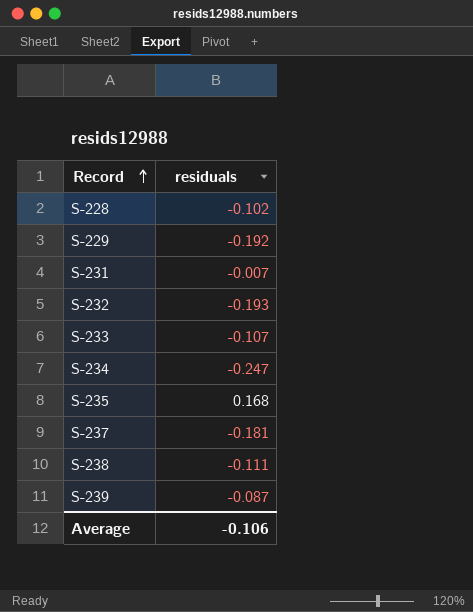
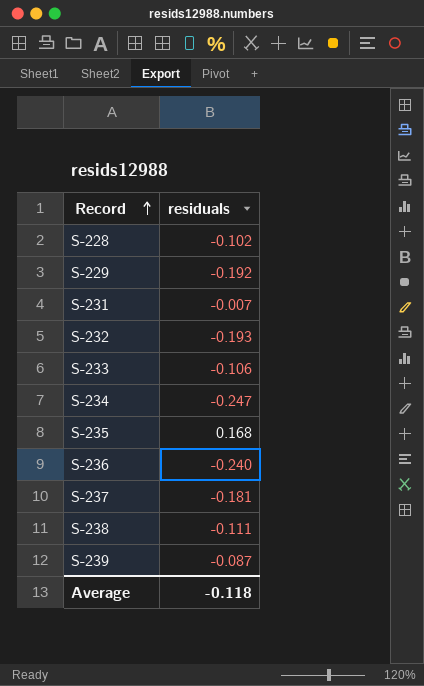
S-233 | residuals: -0.107 -> -0.106
row S-236: none -> -0.240
Average | residuals: -0.106 -> -0.118

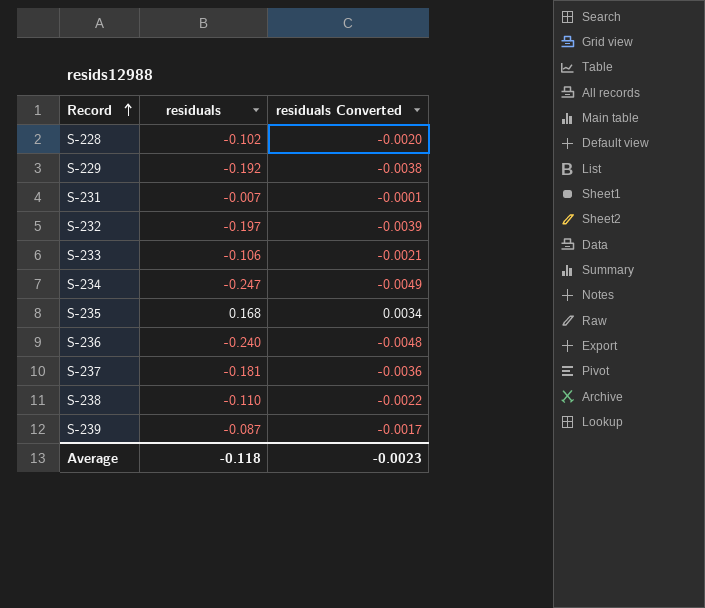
column residuals Converted | formula: none -> [residuals] * 0.02
S-232 | residuals: -0.193 -> -0.197
S-238 | residuals: -0.111 -> -0.110

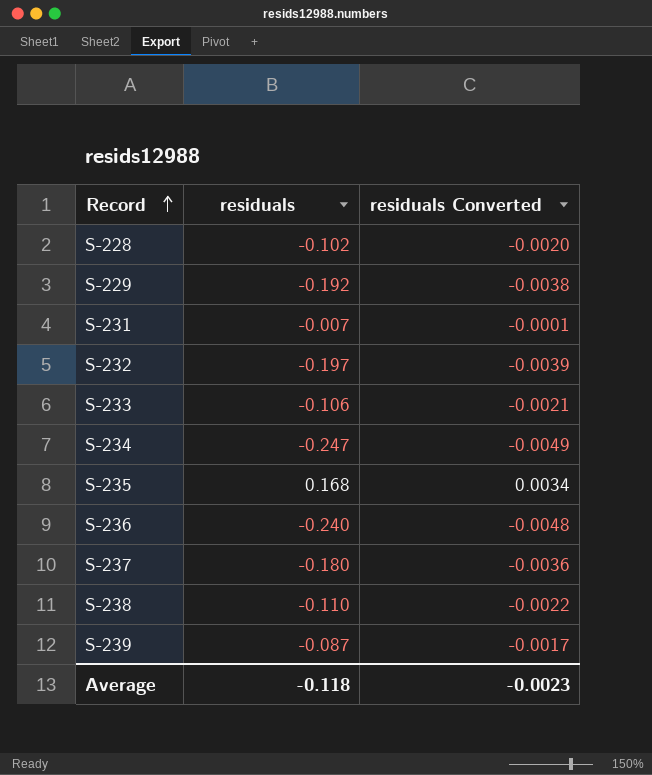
S-237 | residuals: -0.181 -> -0.180

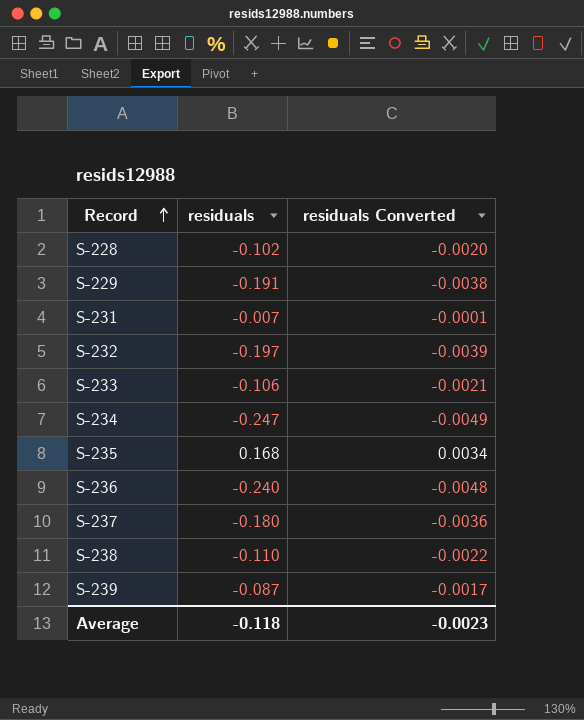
S-229 | residuals: -0.192 -> -0.191

